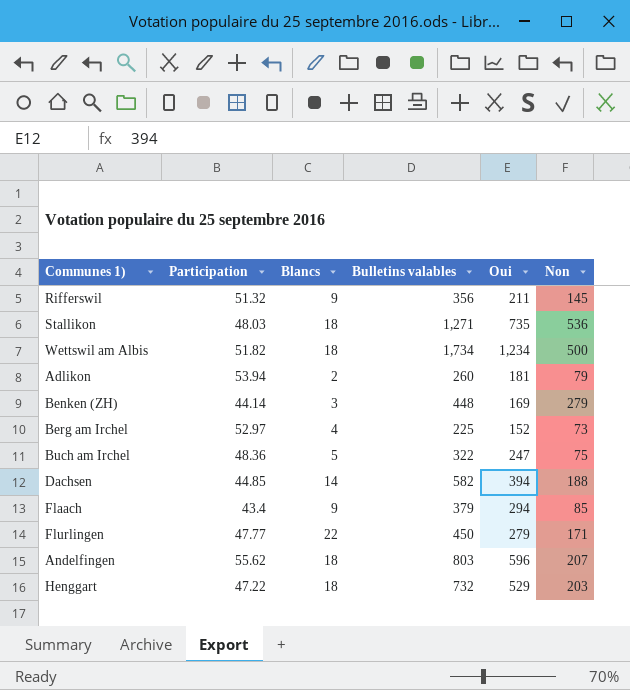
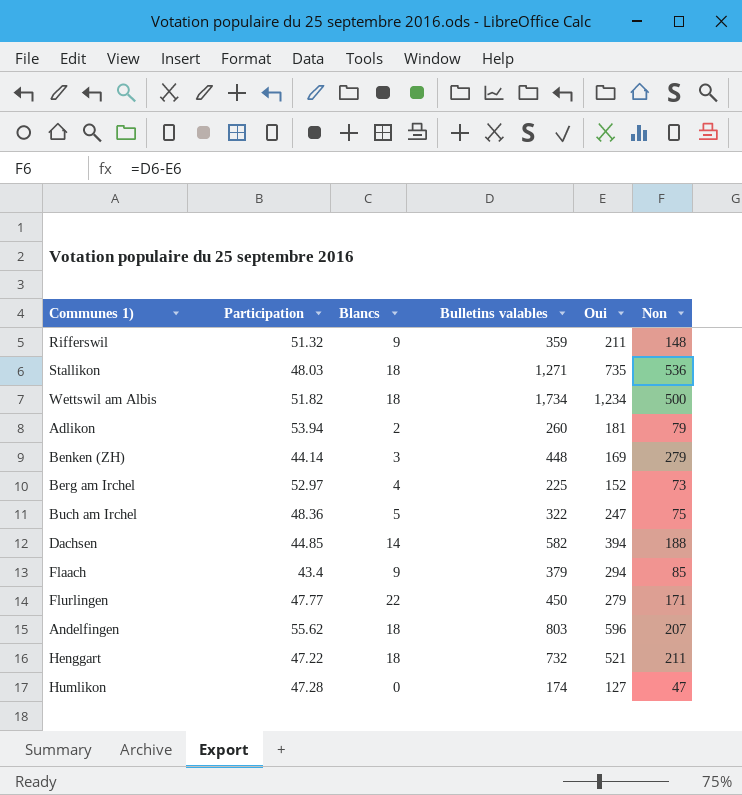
Rifferswil | Bulletins valables: 356 -> 359
Rifferswil | Non: 145 -> 148
Henggart | Oui: 529 -> 521
Henggart | Non: 203 -> 211
row Humlikon: none -> 47.28 | 0 | 174 | 127 | 47

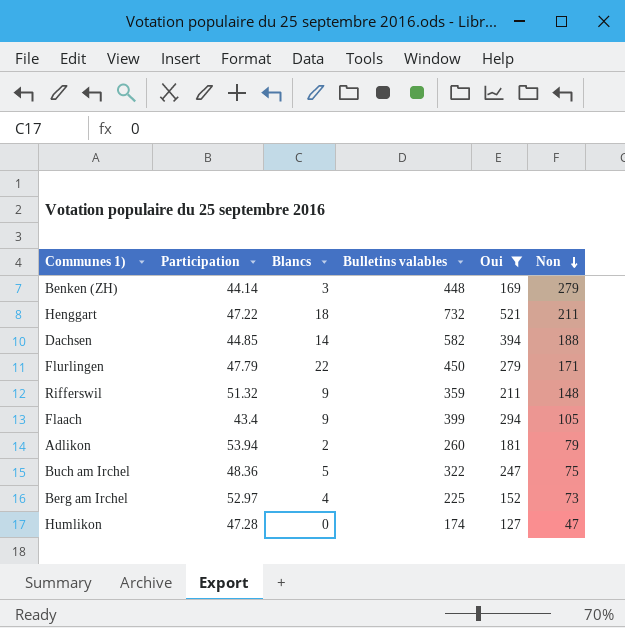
filter: none -> Oui <= 521
row order: none -> Non descending
Flurlingen | Participation: 47.77 -> 47.79
Flaach | Bulletins valables: 379 -> 399
Flaach | Non: 85 -> 105

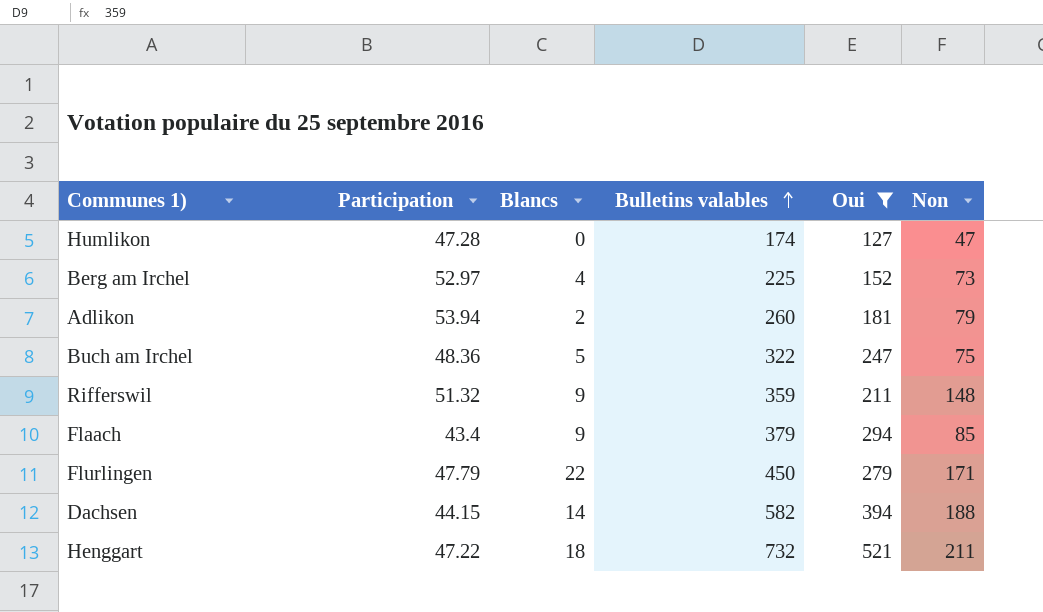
row order: Non descending -> Bulletins valables ascending
row Benken (ZH): 44.14 | 3 | 448 | 169 | 279 -> none
Flaach | Bulletins valables: 399 -> 379
Flaach | Non: 105 -> 85
Dachsen | Participation: 44.85 -> 44.15

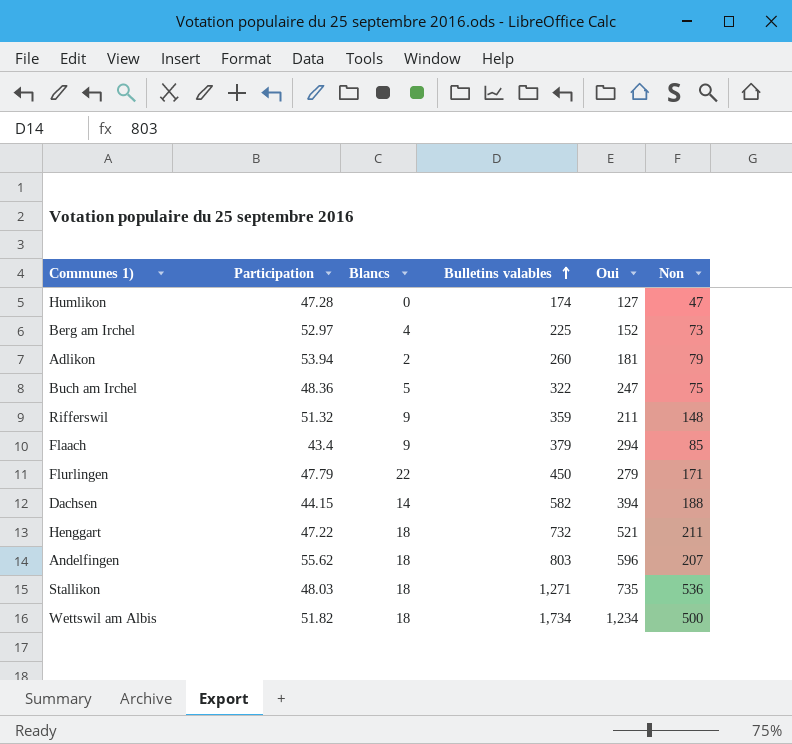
filter: Oui <= 521 -> none

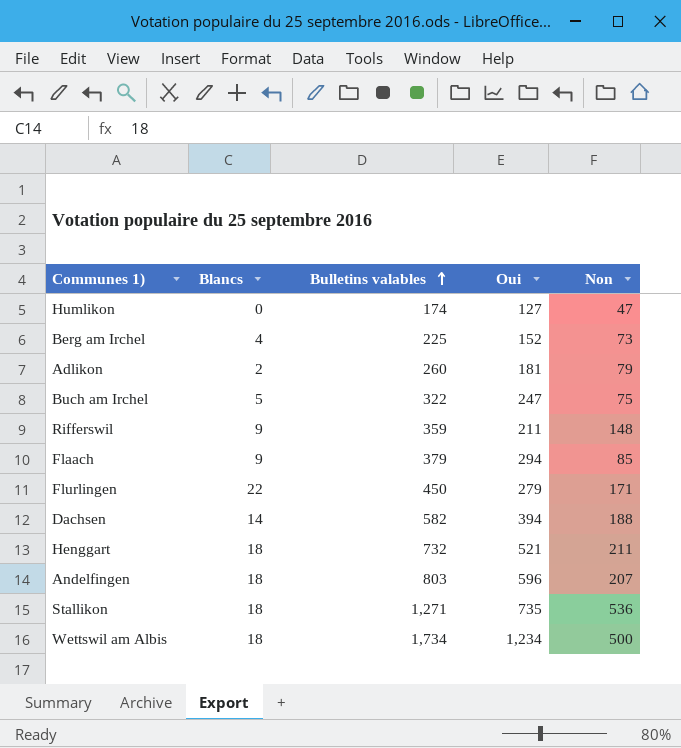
column Participation | position: 2 -> none

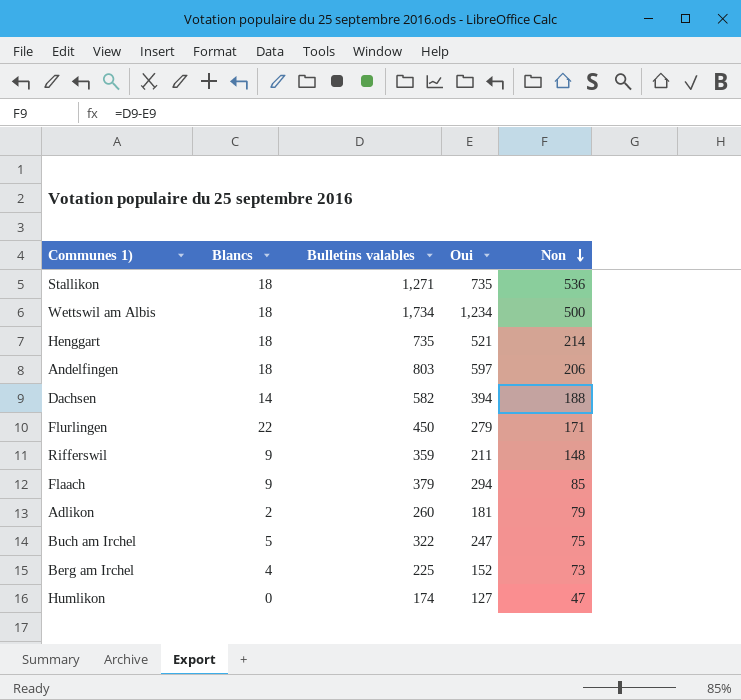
row order: Bulletins valables ascending -> Non descending
Henggart | Bulletins valables: 732 -> 735
Henggart | Non: 211 -> 214
Andelfingen | Oui: 596 -> 597
Andelfingen | Non: 207 -> 206

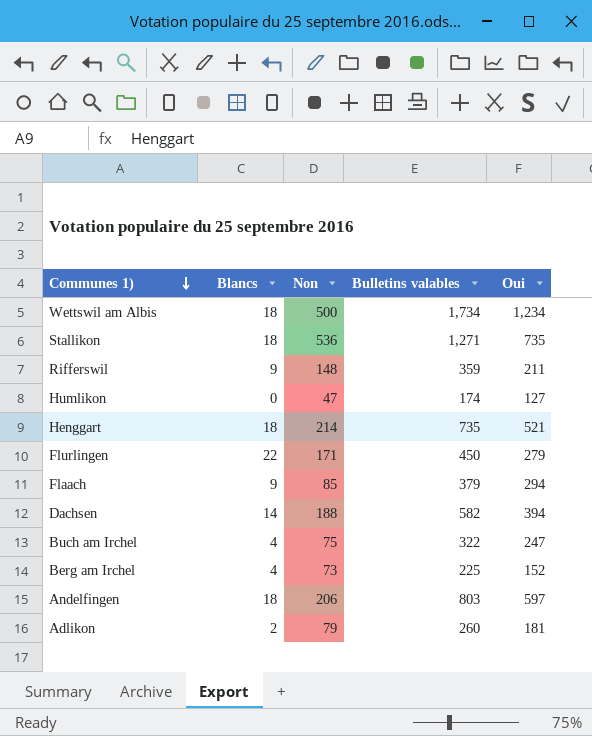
row order: Non descending -> Communes 1) descending
column Non | position: 5 -> 3
Buch am Irchel | Blancs: 5 -> 4

